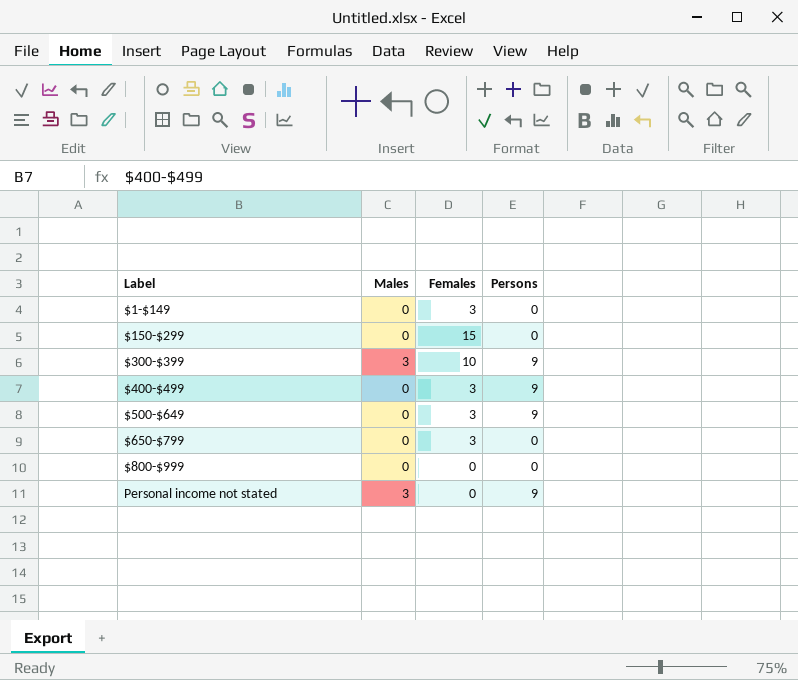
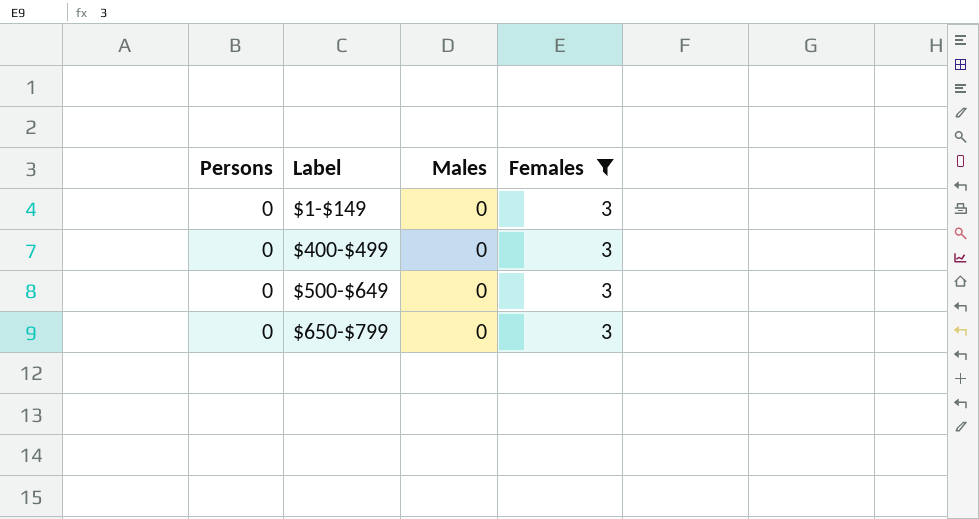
filter: none -> Females = 3
column Persons | position: 4 -> 1
$400-$499 | Persons: 9 -> 0
$500-$649 | Persons: 9 -> 0

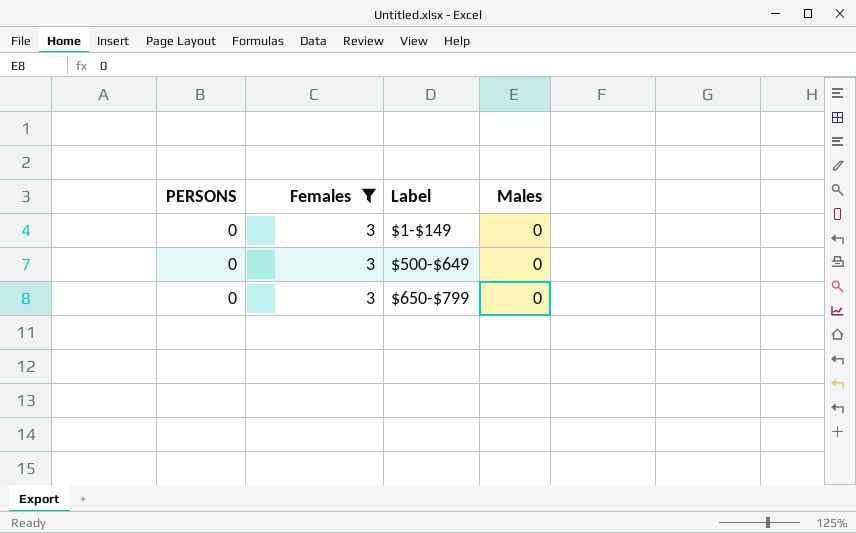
column name: Persons -> PERSONS
column Females | position: 4 -> 2
row $400-$499: 0 | 0 | 3 -> none

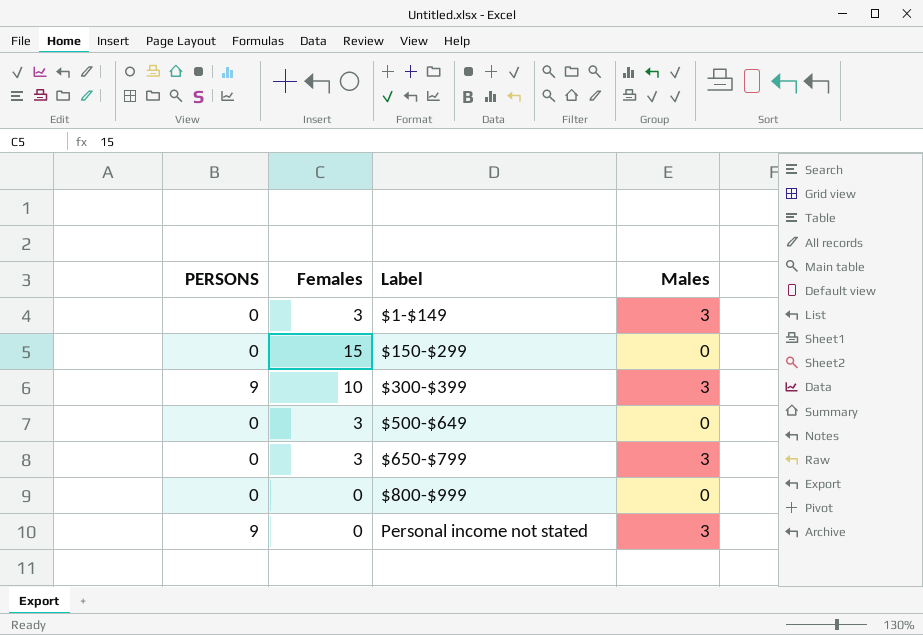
filter: Females = 3 -> none
$1-$149 | Males: 0 -> 3
$650-$799 | Males: 0 -> 3

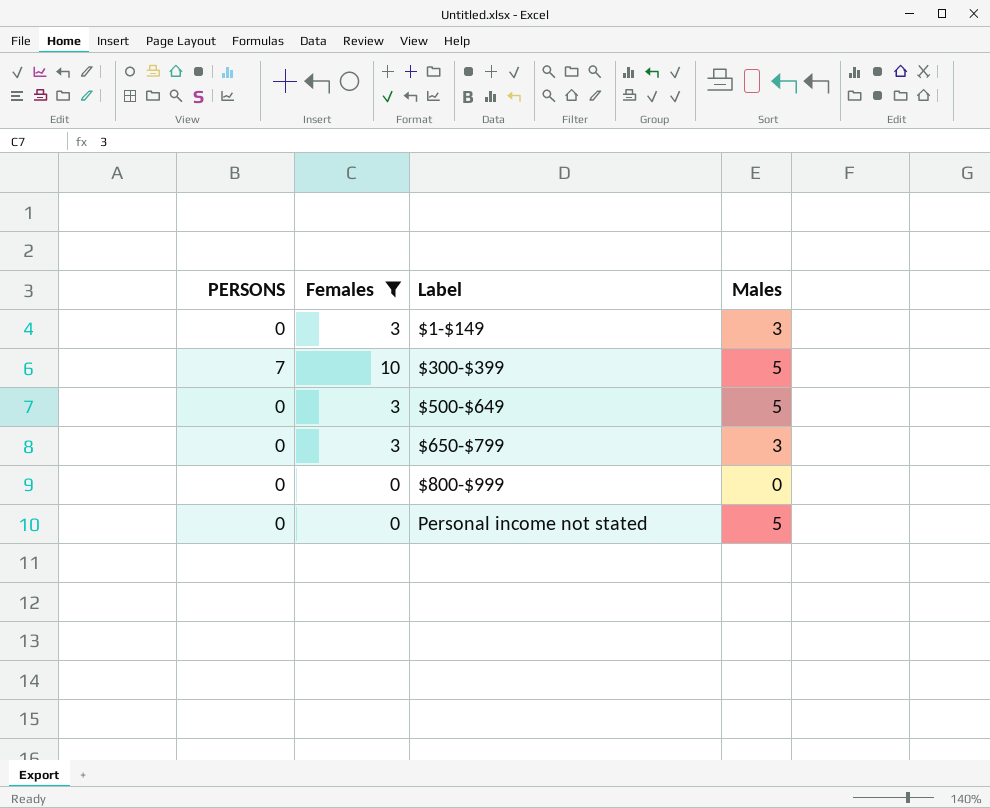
filter: none -> Females != 15
$300-$399 | PERSONS: 9 -> 7
$300-$399 | Males: 3 -> 5
$500-$649 | Males: 0 -> 5
Personal income not stated | PERSONS: 9 -> 0
Personal income not stated | Males: 3 -> 5

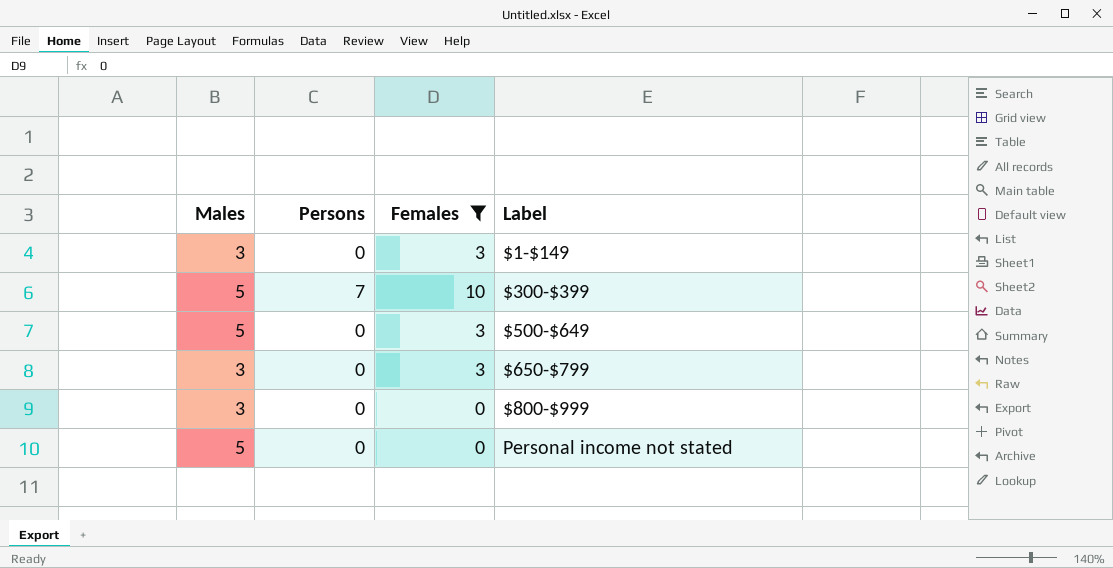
column Males | position: 4 -> 1
column name: PERSONS -> Persons
$800-$999 | Males: 0 -> 3

